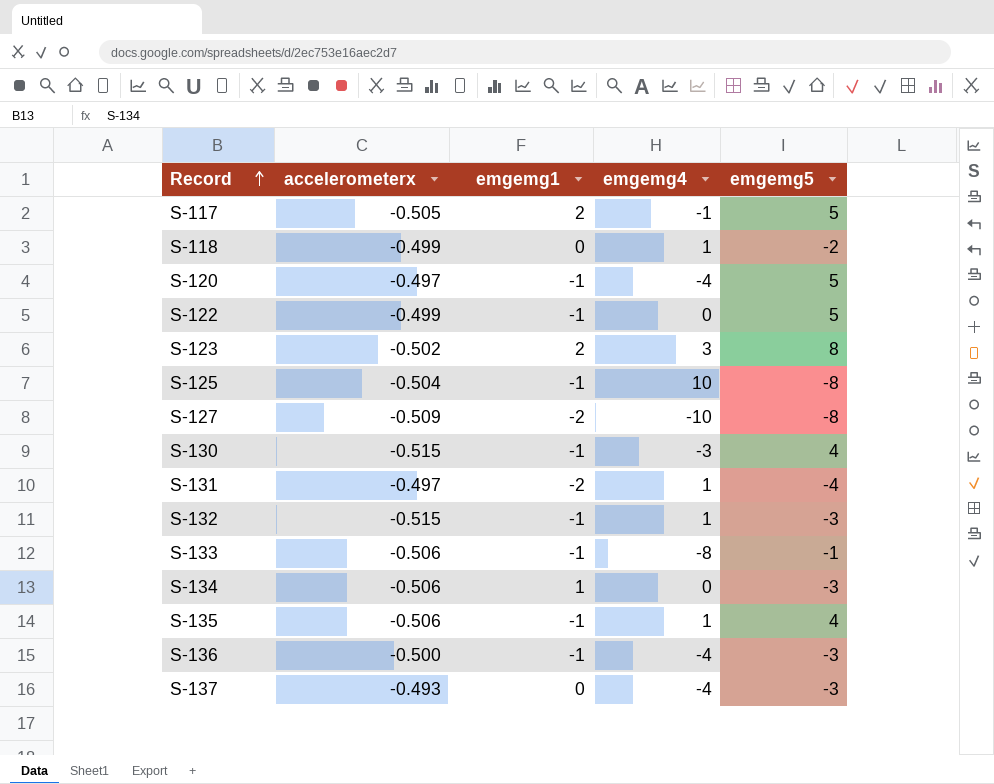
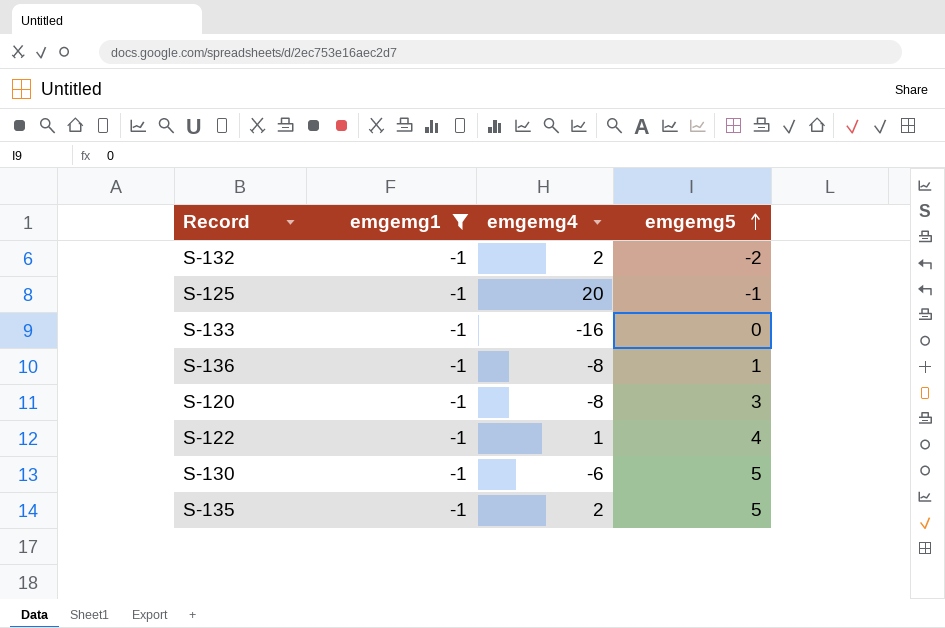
filter: none -> emgemg1 = -1
row order: Record ascending -> emgemg5 ascending
column accelerometerx | position: 2 -> none
S-132 | emgemg4: 1 -> 2
S-132 | emgemg5: -3 -> -2
S-125 | emgemg4: 10 -> 20
S-125 | emgemg5: -8 -> -1
S-133 | emgemg4: -8 -> -16
S-133 | emgemg5: -1 -> 0
S-136 | emgemg4: -4 -> -8
S-136 | emgemg5: -3 -> 1
S-120 | emgemg4: -4 -> -8
S-120 | emgemg5: 5 -> 3
S-122 | emgemg4: 0 -> 1
S-122 | emgemg5: 5 -> 4
S-130 | emgemg4: -3 -> -6
S-130 | emgemg5: 4 -> 5
S-135 | emgemg4: 1 -> 2
S-135 | emgemg5: 4 -> 5

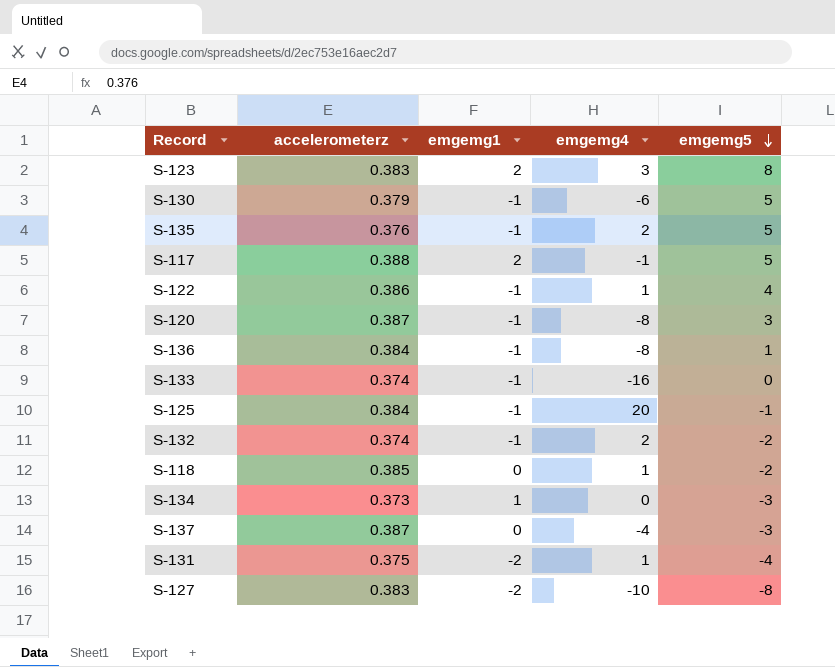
filter: emgemg1 = -1 -> none
row order: emgemg5 ascending -> emgemg5 descending
column accelerometerz | position: none -> 2

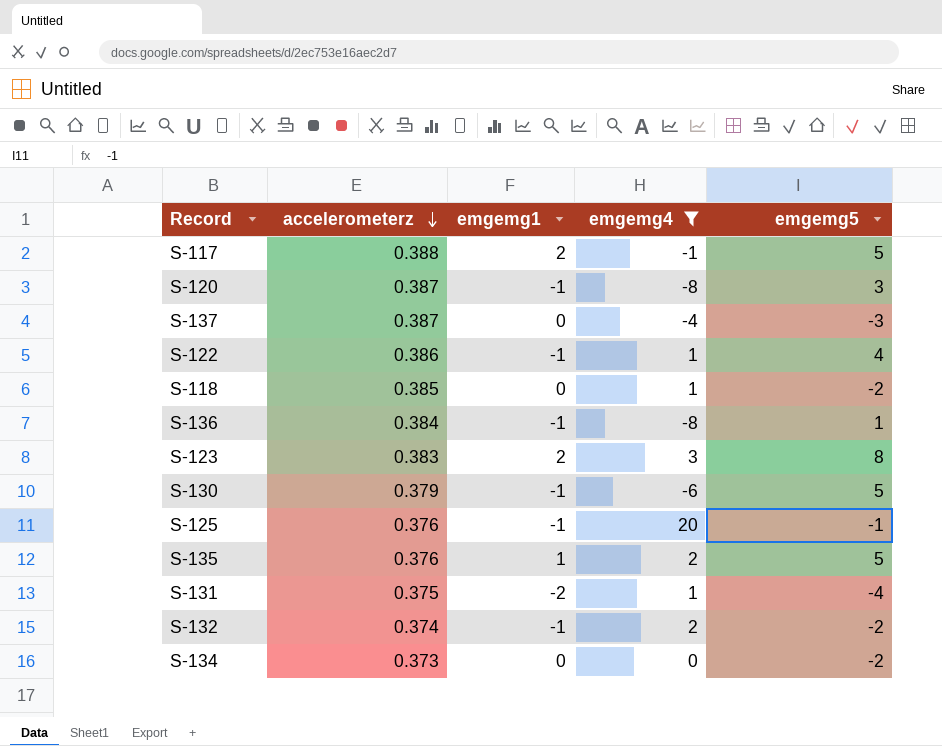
filter: none -> emgemg4 >= -8
row order: emgemg5 descending -> accelerometerz descending
S-125 | accelerometerz: 0.384 -> 0.376
S-135 | emgemg1: -1 -> 1
S-134 | emgemg1: 1 -> 0
S-134 | emgemg5: -3 -> -2

